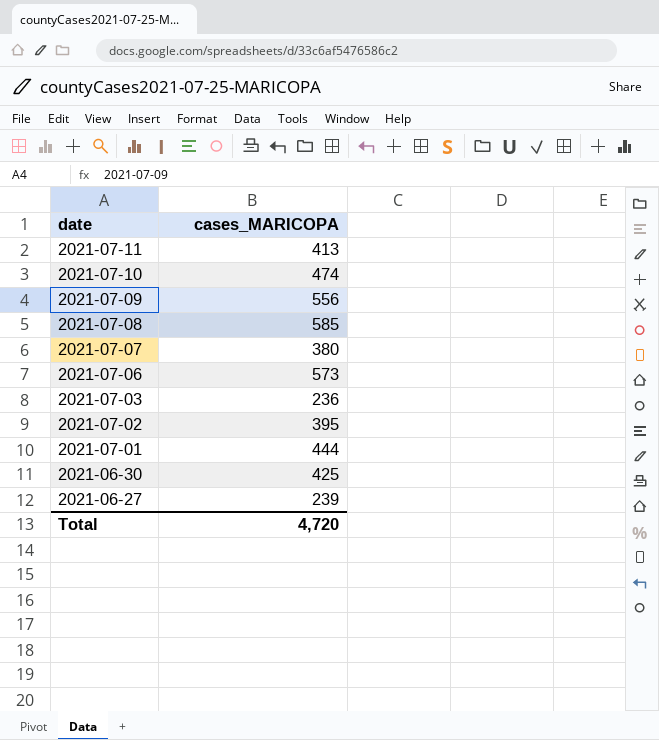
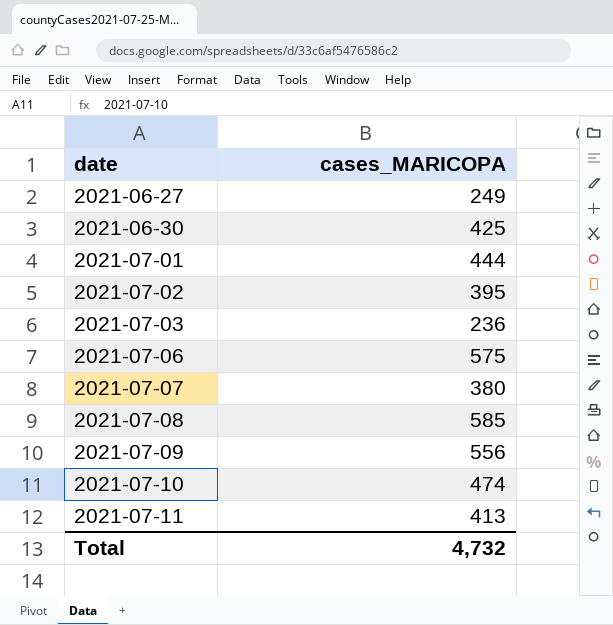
row order: date descending -> date ascending
2021-06-27 | cases_MARICOPA: 239 -> 249
2021-07-06 | cases_MARICOPA: 573 -> 575
Total | cases_MARICOPA: 4,720 -> 4,732

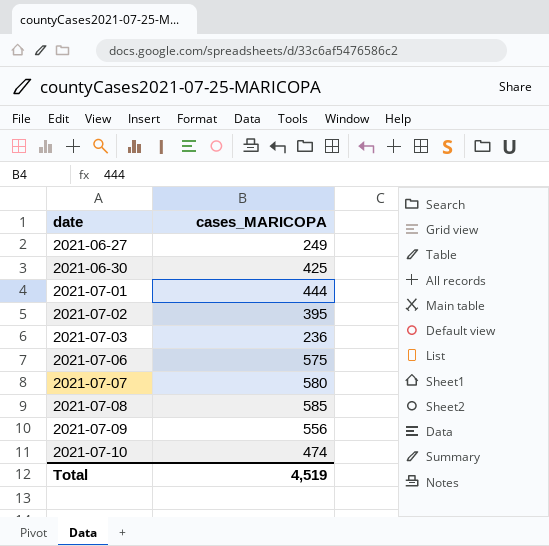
row 2021-07-11: 413 -> none
2021-07-07 | cases_MARICOPA: 380 -> 580
Total | cases_MARICOPA: 4,732 -> 4,519

